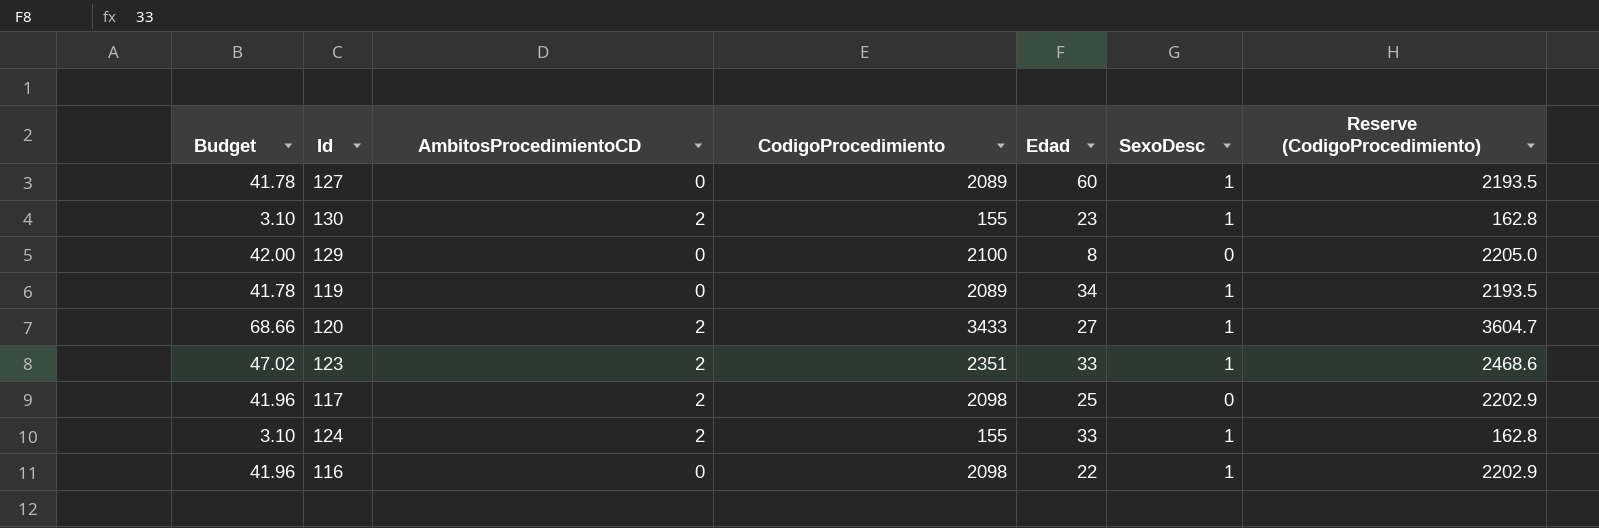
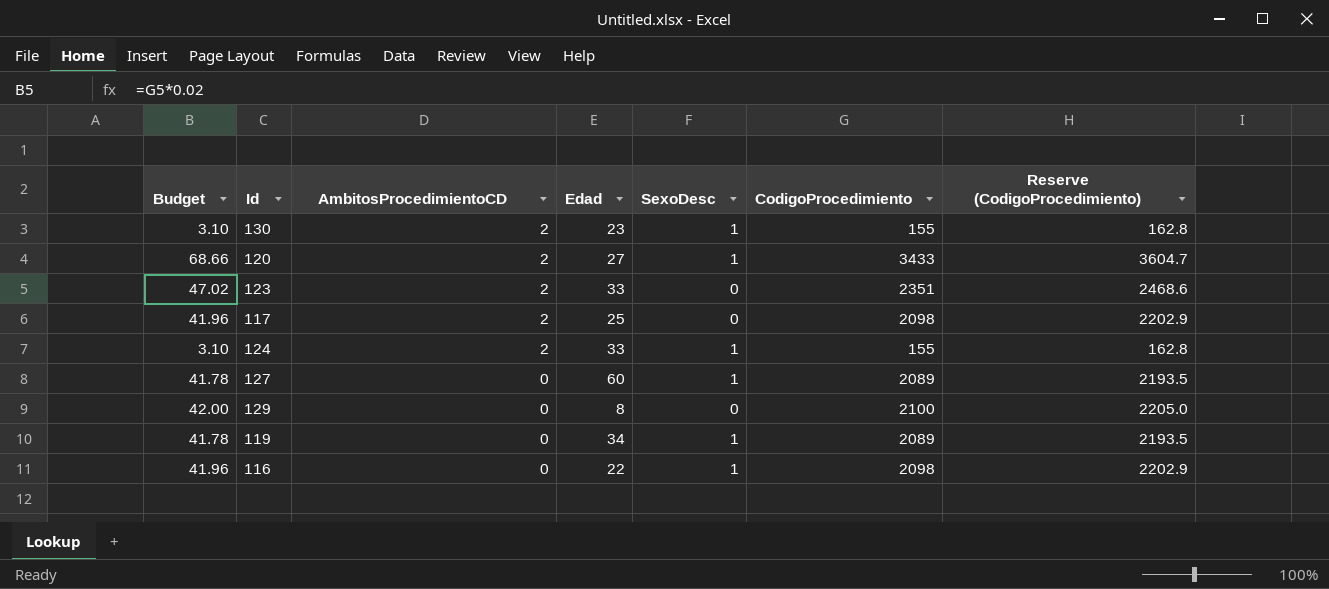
row order: none -> AmbitosProcedimientoCD descending
column CodigoProcedimiento | position: 4 -> 6
123 | SexoDesc: 1 -> 0

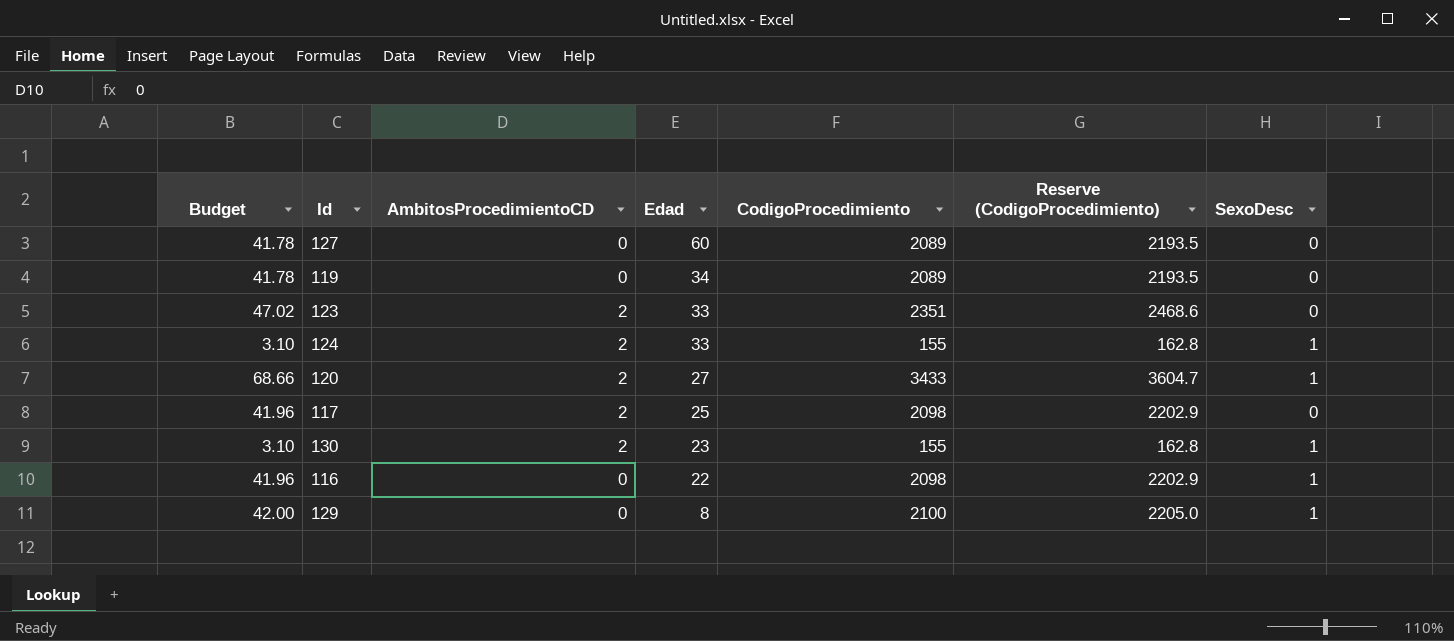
row order: AmbitosProcedimientoCD descending -> Edad descending
column SexoDesc | position: 5 -> 7
127 | SexoDesc: 1 -> 0
119 | SexoDesc: 1 -> 0
129 | SexoDesc: 0 -> 1

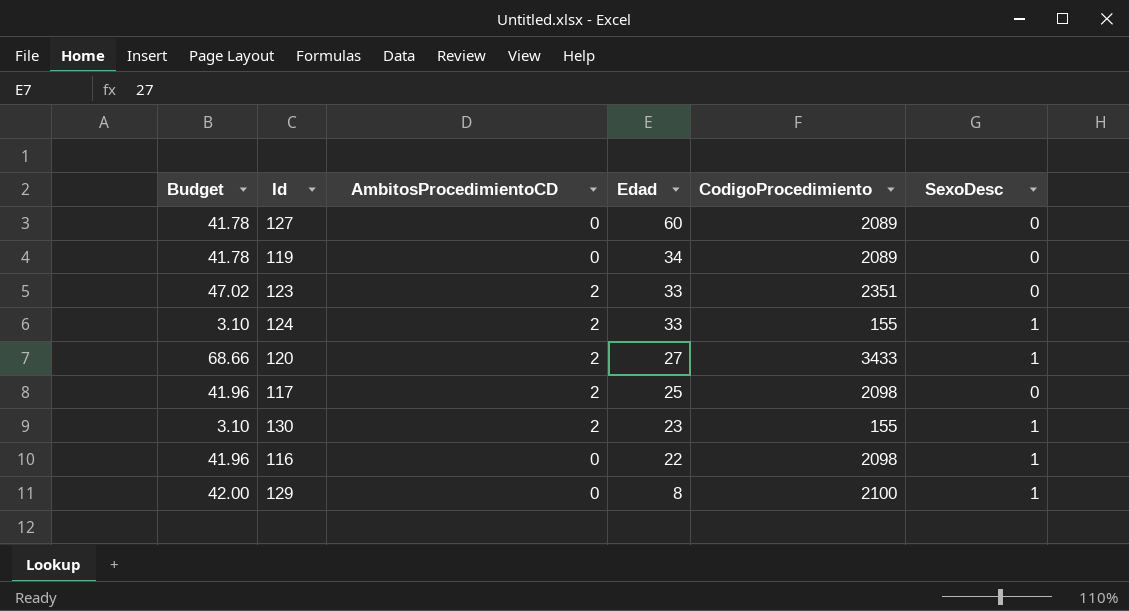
column Reserve (CodigoProcedimiento) | formula: [CodigoProcedimiento] * 1.05 -> none

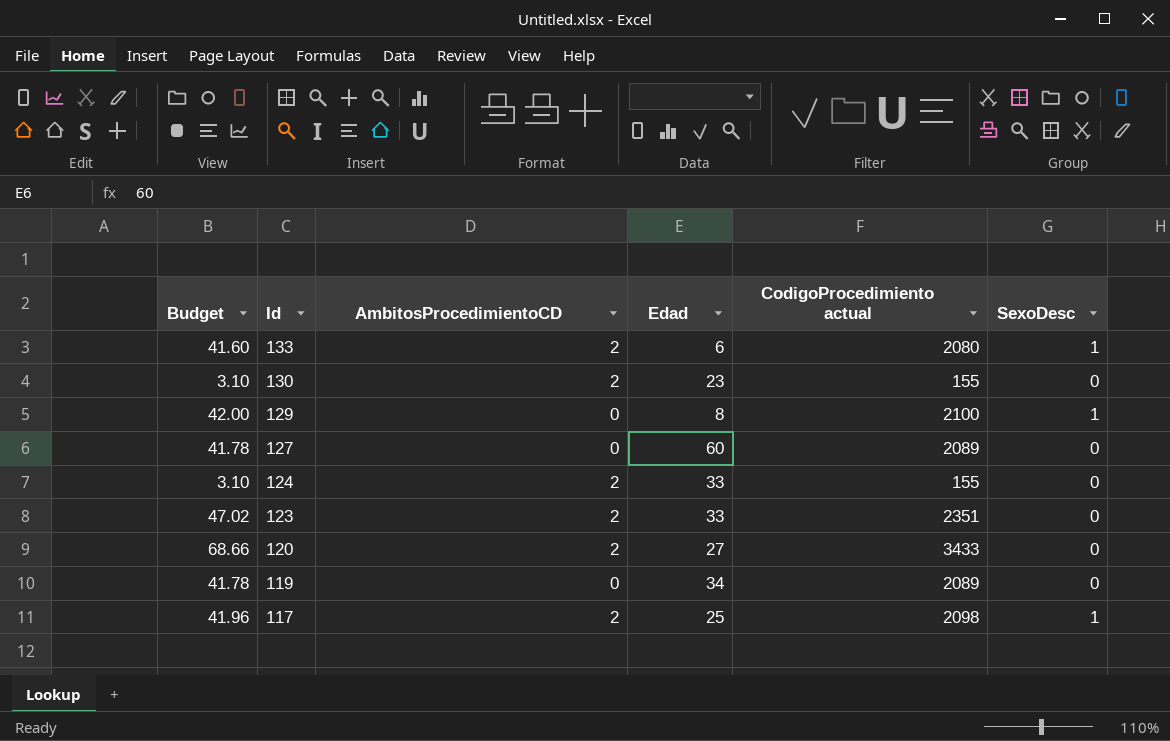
row order: Edad descending -> Id descending
column name: CodigoProcedimiento -> CodigoProcedimiento actual
row 116: 41.96 | 0 | 22 | 2098 | 1 -> none
row 133: none -> 41.60 | 2 | 6 | 2080 | 1
130 | SexoDesc: 1 -> 0
124 | SexoDesc: 1 -> 0
120 | SexoDesc: 1 -> 0
117 | SexoDesc: 0 -> 1

